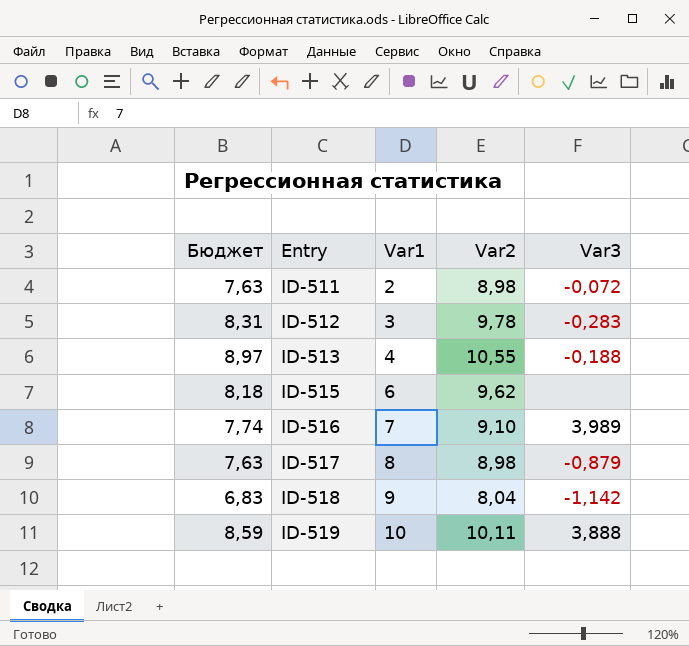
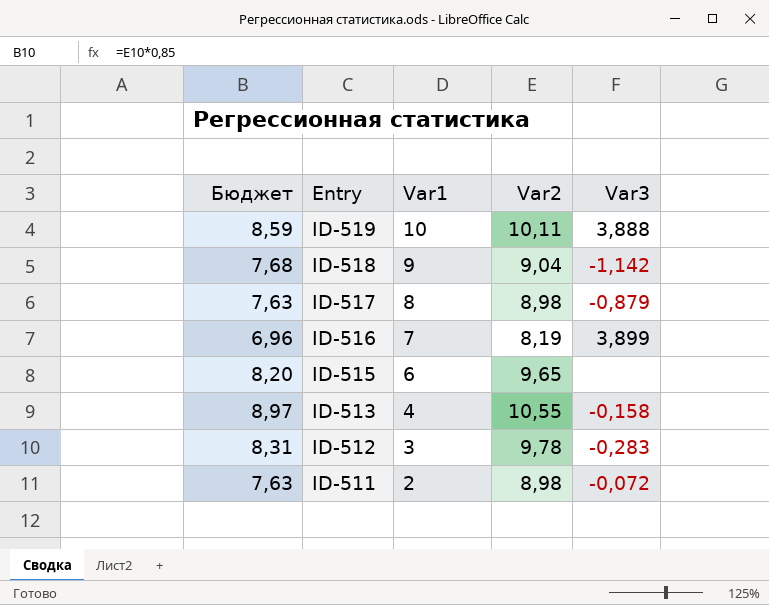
row order: Entry ascending -> Entry descending
ID-518 | Бюджет: 6,83 -> 7,68
ID-518 | Var2: 8,04 -> 9,04
ID-516 | Бюджет: 7,74 -> 6,96
ID-516 | Var2: 9,10 -> 8,19
ID-516 | Var3: 3,989 -> 3,899
ID-515 | Бюджет: 8,18 -> 8,20
ID-515 | Var2: 9,62 -> 9,65
ID-513 | Var3: -0,188 -> -0,158

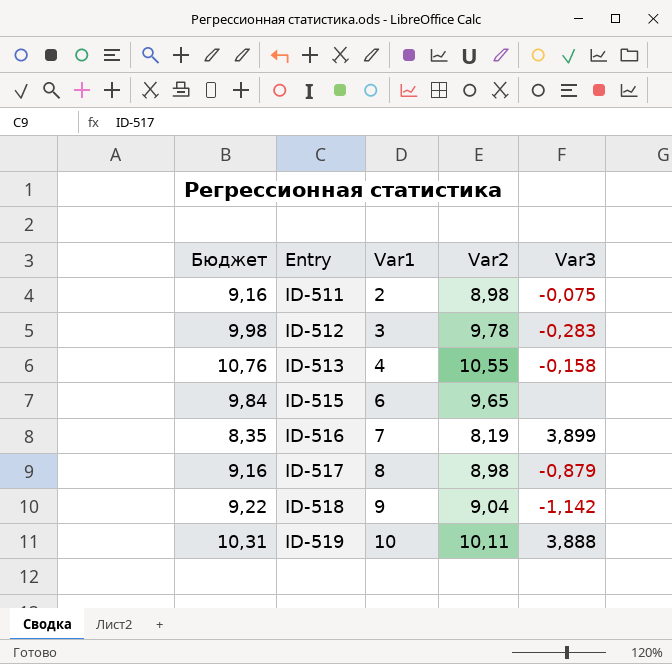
row order: Entry descending -> Entry ascending
column Бюджет | formula: [Var2] * 0,85 -> [Var2] * 1,02
ID-511 | Var3: -0,072 -> -0,075

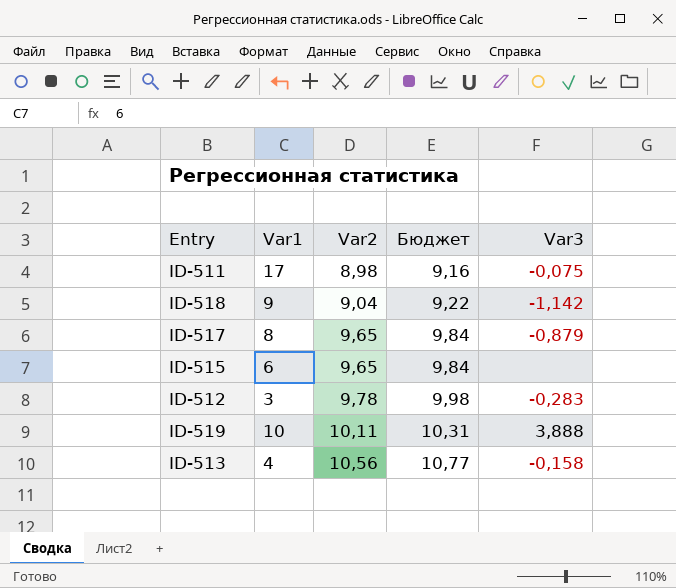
row order: Entry ascending -> Var2 ascending
column Бюджет | position: 1 -> 4
row ID-516: 8,35 | 7 | 8,19 | 3,899 -> none
ID-511 | Var1: 2 -> 17
ID-517 | Var2: 8,98 -> 9,65
ID-517 | Бюджет: 9,16 -> 9,84
ID-513 | Var2: 10,55 -> 10,56
ID-513 | Бюджет: 10,76 -> 10,77

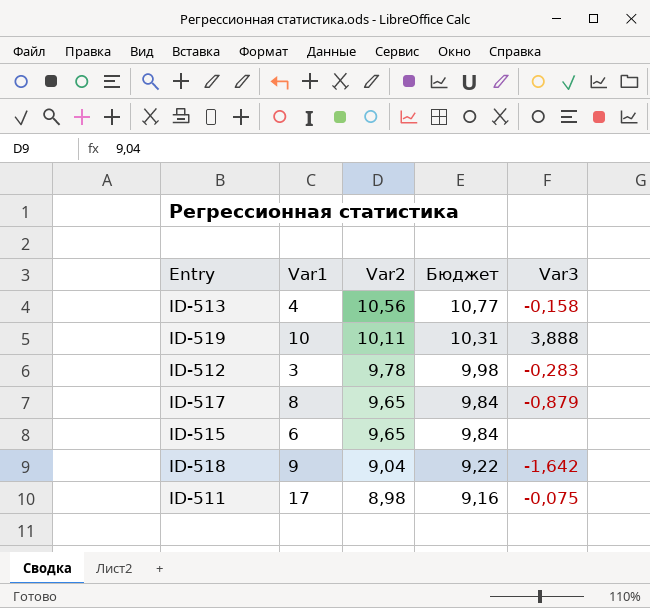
row order: Var2 ascending -> Var2 descending
ID-518 | Var3: -1,142 -> -1,642

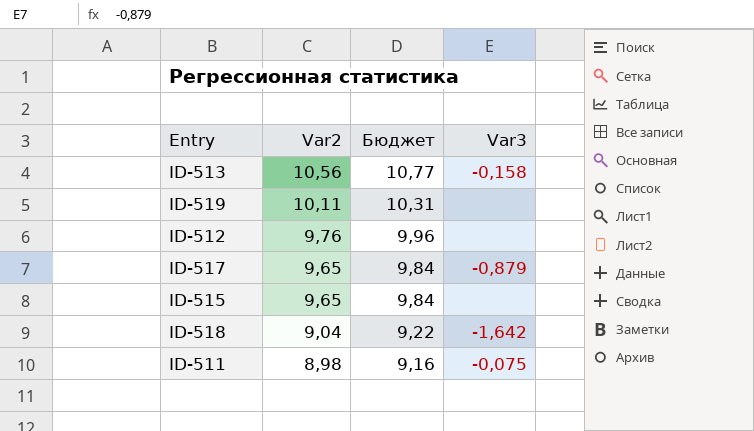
column Var1 | position: 2 -> none
ID-519 | Var3: 3,888 -> none
ID-512 | Var2: 9,78 -> 9,76
ID-512 | Бюджет: 9,98 -> 9,96
ID-512 | Var3: -0,283 -> none

